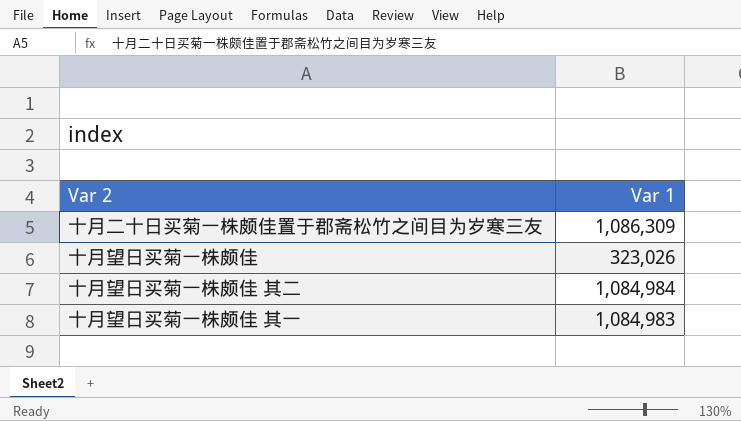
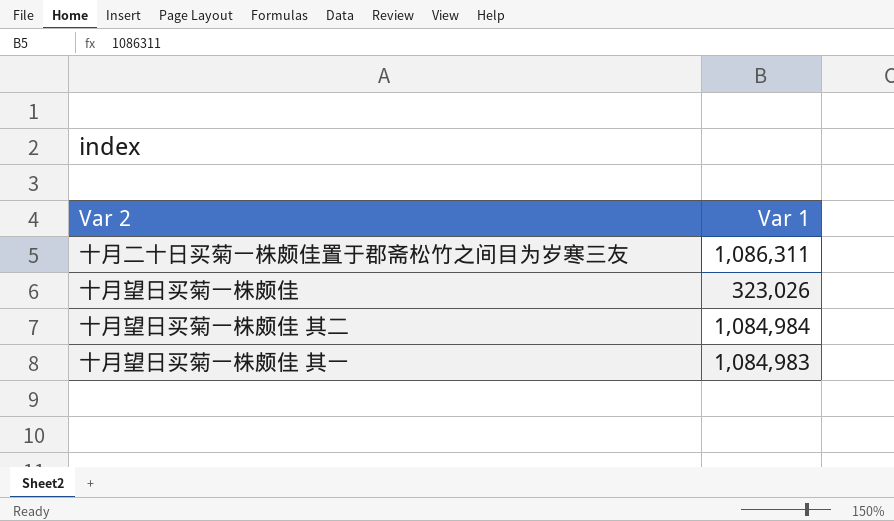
十月二十日买菊一株颇佳置于郡斋松竹之间目为岁寒三友 | Var 1: 1,086,309 -> 1,086,311

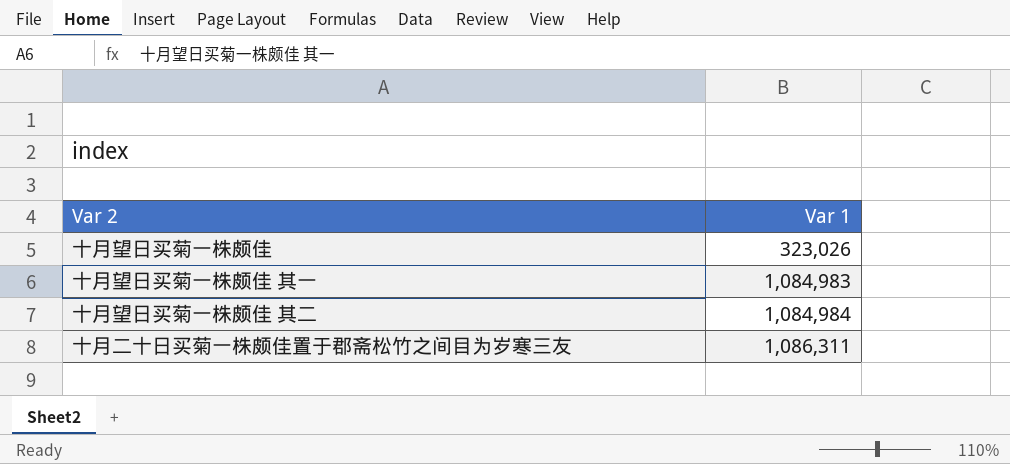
row order: none -> Var 1 ascending

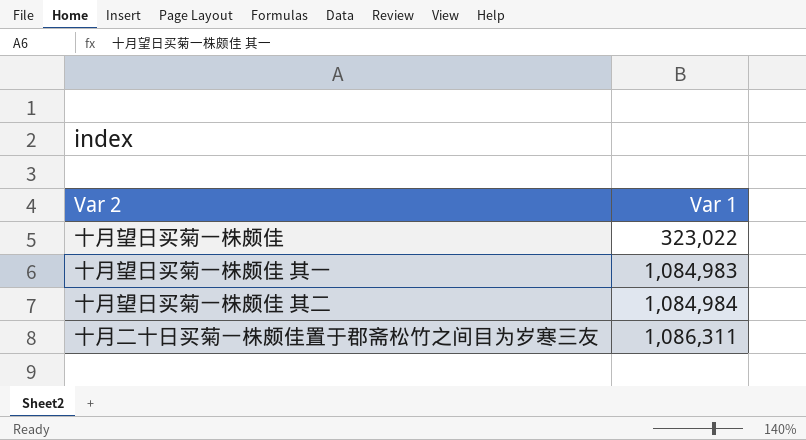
十月望日买菊一株颇佳 | Var 1: 323,026 -> 323,022

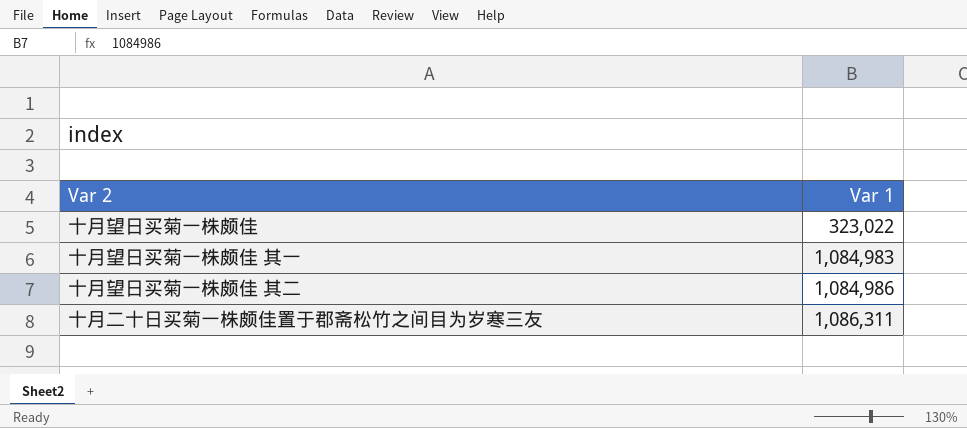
十月望日买菊一株颇佳 其二 | Var 1: 1,084,984 -> 1,084,986

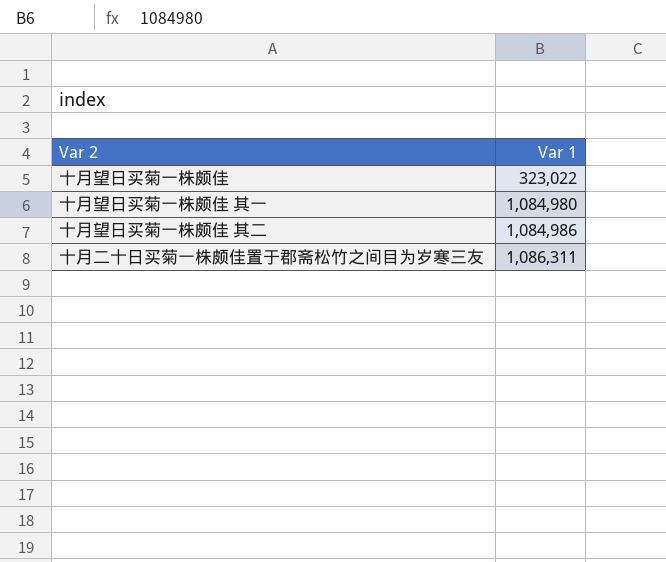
十月望日买菊一株颇佳 其一 | Var 1: 1,084,983 -> 1,084,980

